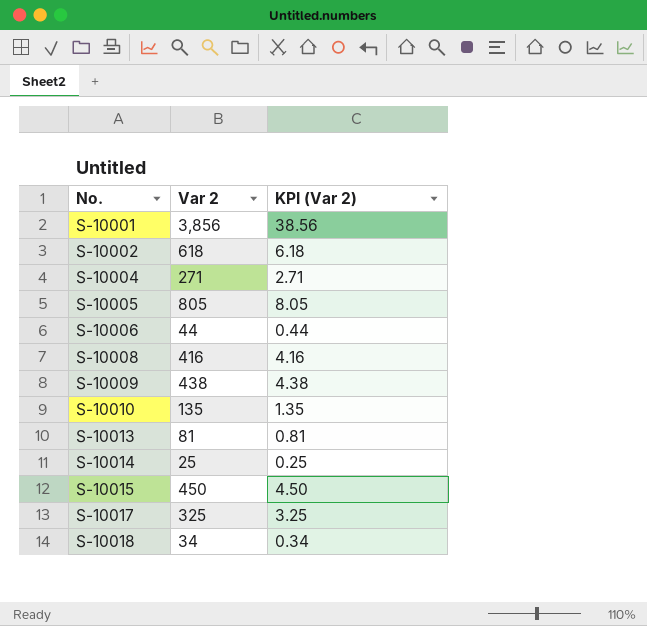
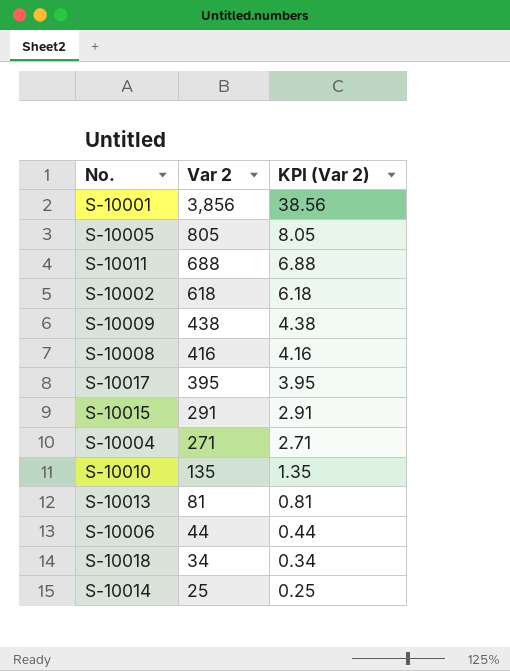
row order: No. ascending -> Var 2 descending
row S-10011: none -> 688 | 6.88
S-10017 | Var 2: 325 -> 395
S-10017 | KPI (Var 2): 3.25 -> 3.95
S-10015 | Var 2: 450 -> 291
S-10015 | KPI (Var 2): 4.50 -> 2.91

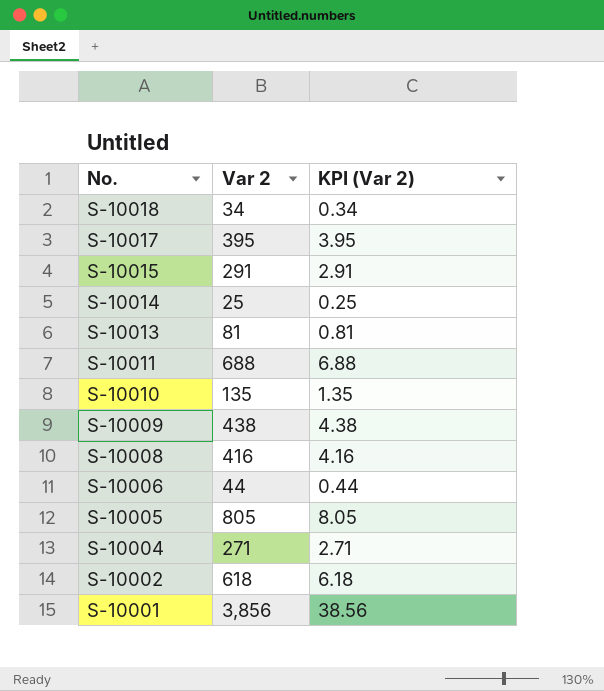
row order: Var 2 descending -> No. descending

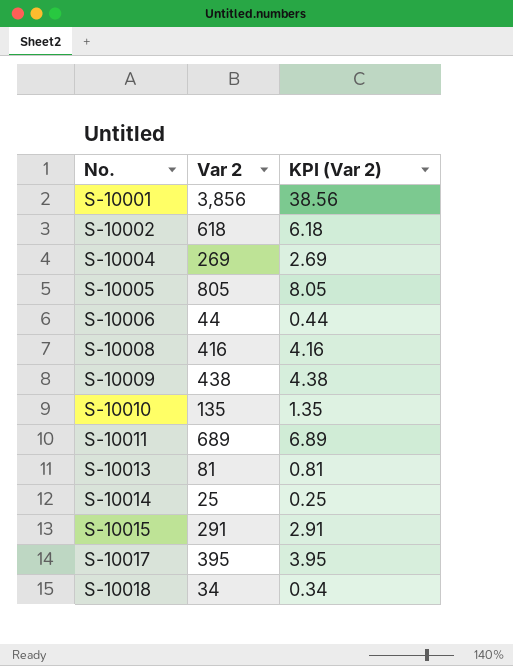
row order: No. descending -> No. ascending
S-10004 | Var 2: 271 -> 269
S-10004 | KPI (Var 2): 2.71 -> 2.69
S-10011 | Var 2: 688 -> 689
S-10011 | KPI (Var 2): 6.88 -> 6.89

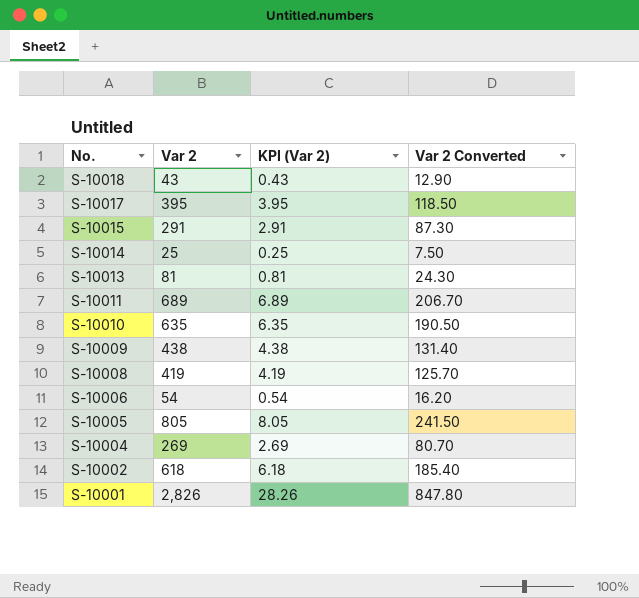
row order: No. ascending -> No. descending
column Var 2 Converted | formula: none -> [Var 2] * 0.3
S-10018 | Var 2: 34 -> 43
S-10018 | KPI (Var 2): 0.34 -> 0.43
S-10010 | Var 2: 135 -> 635
S-10010 | KPI (Var 2): 1.35 -> 6.35
S-10008 | Var 2: 416 -> 419
S-10008 | KPI (Var 2): 4.16 -> 4.19
S-10006 | Var 2: 44 -> 54
S-10006 | KPI (Var 2): 0.44 -> 0.54
S-10001 | Var 2: 3,856 -> 2,826
S-10001 | KPI (Var 2): 38.56 -> 28.26

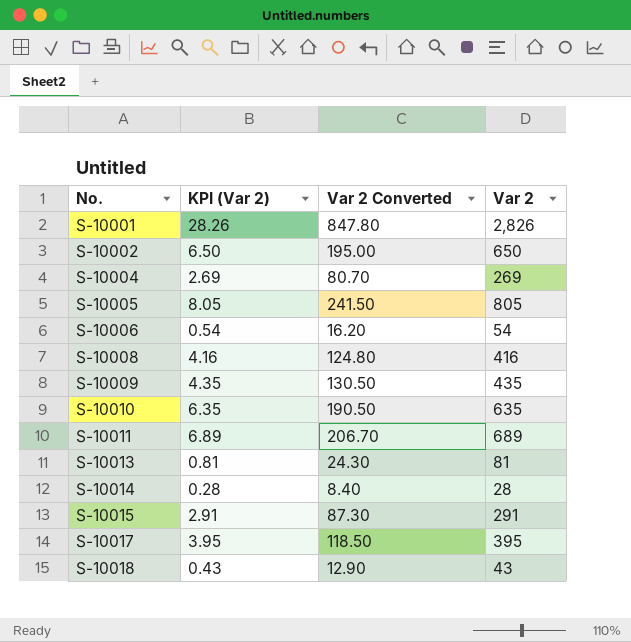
row order: No. descending -> No. ascending
column Var 2 | position: 2 -> 4
S-10002 | KPI (Var 2): 6.18 -> 6.50
S-10002 | Var 2 Converted: 185.40 -> 195.00
S-10002 | Var 2: 618 -> 650
S-10008 | KPI (Var 2): 4.19 -> 4.16
S-10008 | Var 2 Converted: 125.70 -> 124.80
S-10008 | Var 2: 419 -> 416
S-10009 | KPI (Var 2): 4.38 -> 4.35
S-10009 | Var 2 Converted: 131.40 -> 130.50
S-10009 | Var 2: 438 -> 435
S-10014 | KPI (Var 2): 0.25 -> 0.28
S-10014 | Var 2 Converted: 7.50 -> 8.40
S-10014 | Var 2: 25 -> 28

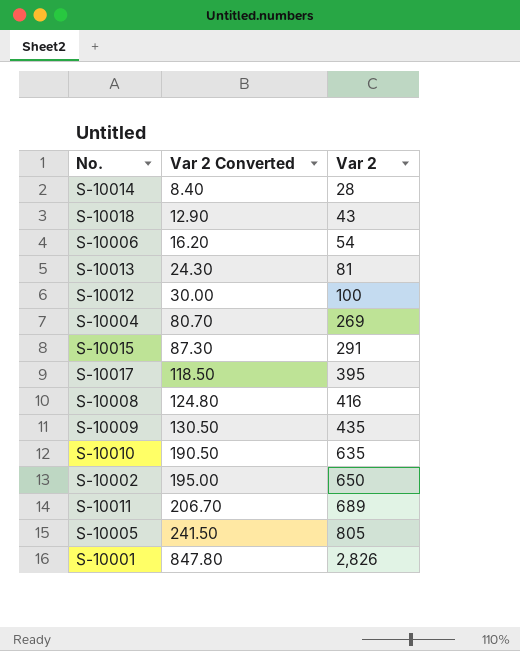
row order: No. ascending -> Var 2 Converted ascending
column KPI (Var 2) | formula: [Var 2] * 0.01 -> none
row S-10012: none -> 30.00 | 100

